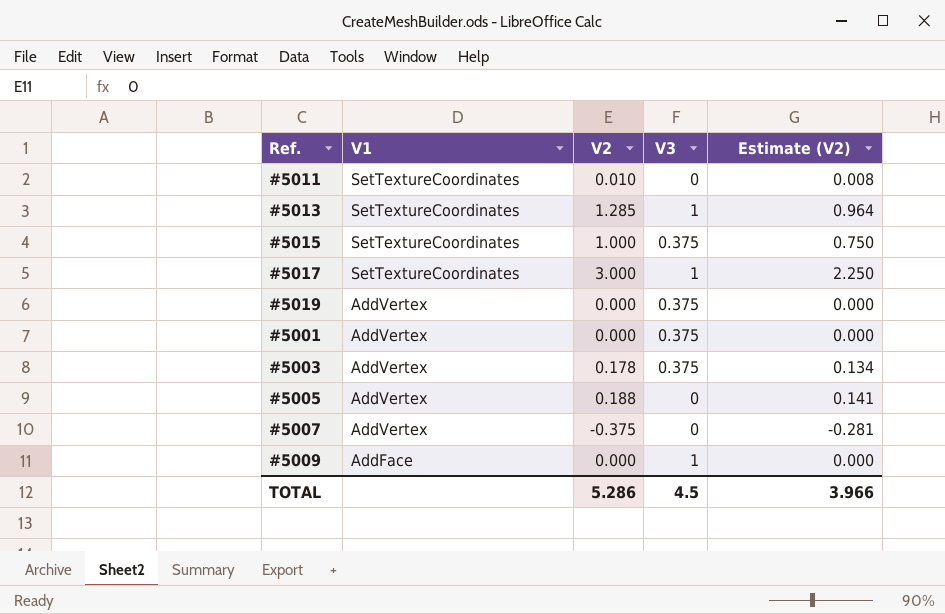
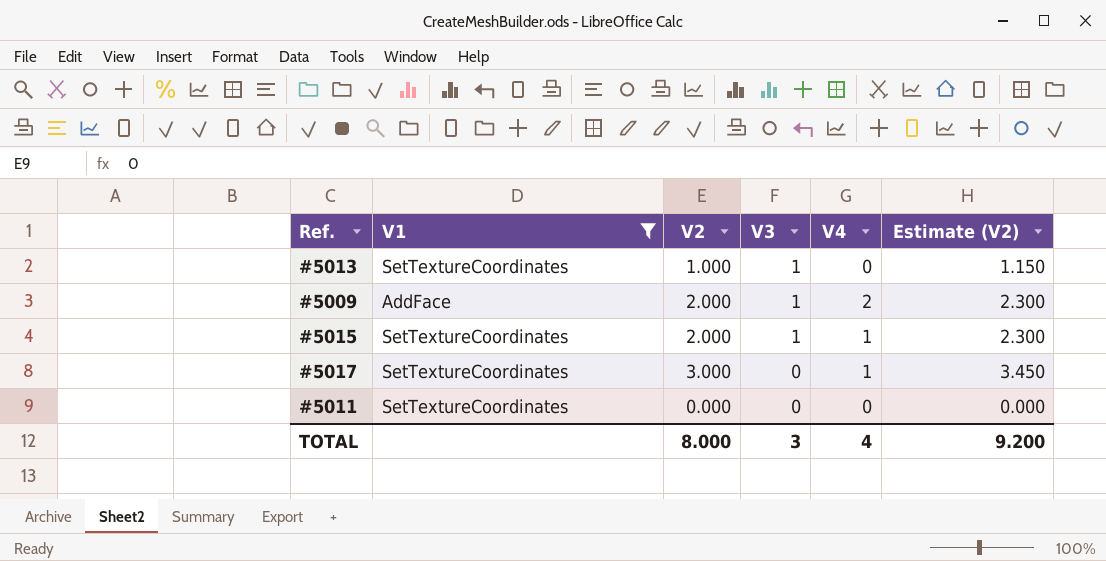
filter: none -> V1 != AddVertex
row order: V1 descending -> V3 descending
column V4 | position: none -> 5
column Estimate (V2) | formula: [V2] * 0.75 -> [V2] * 1.15
#5013 | V2: 1.285 -> 1.000
#5009 | V2: 0.000 -> 2.000
#5015 | V2: 1.000 -> 2.000
#5015 | V3: 0.375 -> 1
#5017 | V3: 1 -> 0
#5011 | V2: 0.010 -> 0.000
TOTAL | V2: 5.286 -> 8.000
TOTAL | V3: 4.5 -> 3
TOTAL | Estimate (V2): 3.966 -> 9.200

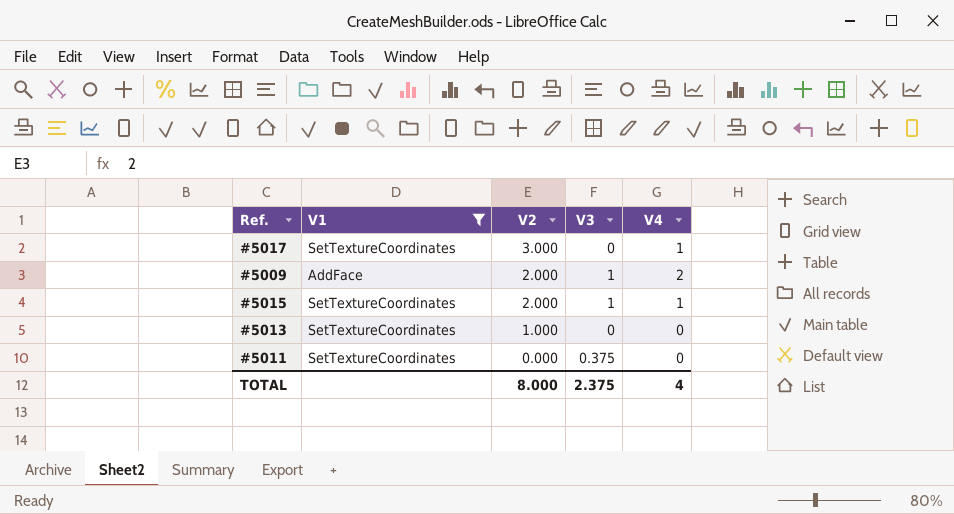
row order: V3 descending -> V2 descending
column Estimate (V2) | formula: [V2] * 1.15 -> none
#5013 | V3: 1 -> 0
#5011 | V3: 0 -> 0.375
TOTAL | V3: 3 -> 2.375

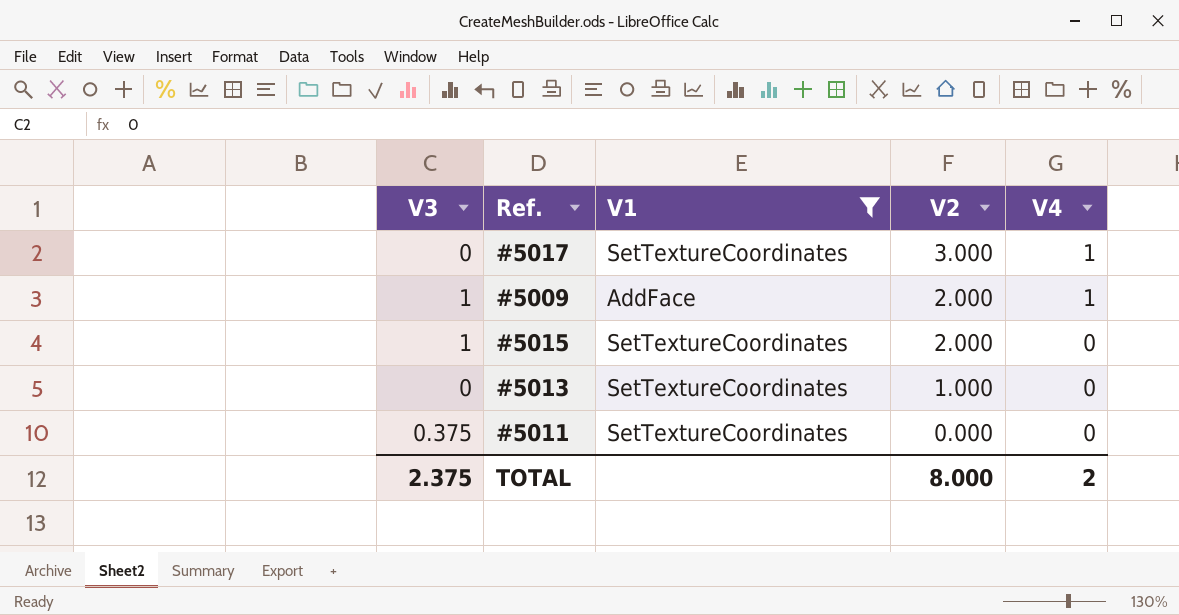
column V3 | position: 4 -> 1
#5009 | V4: 2 -> 1
#5015 | V4: 1 -> 0
TOTAL | V4: 4 -> 2

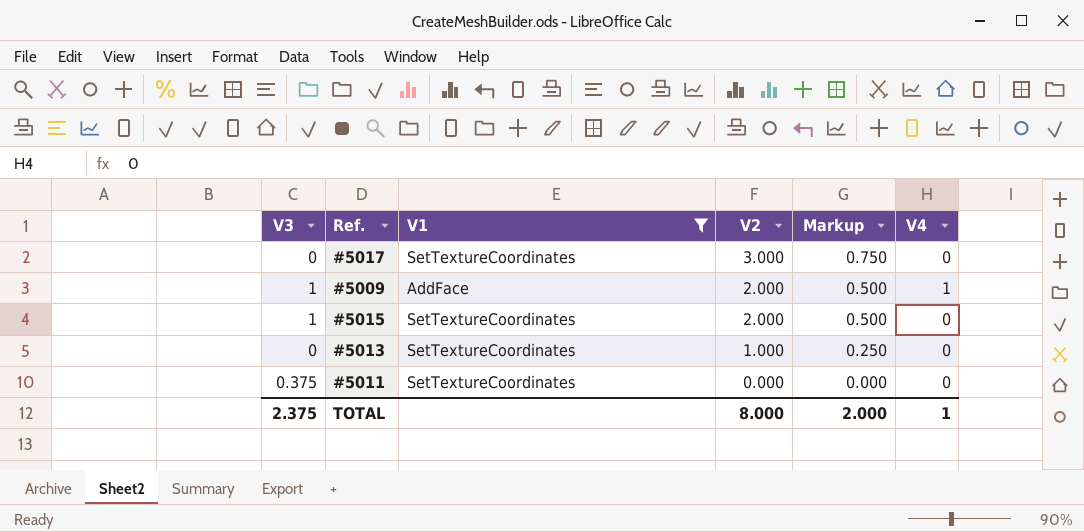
column Markup | formula: none -> [V2] * 0.25
#5017 | V4: 1 -> 0
TOTAL | V4: 2 -> 1

